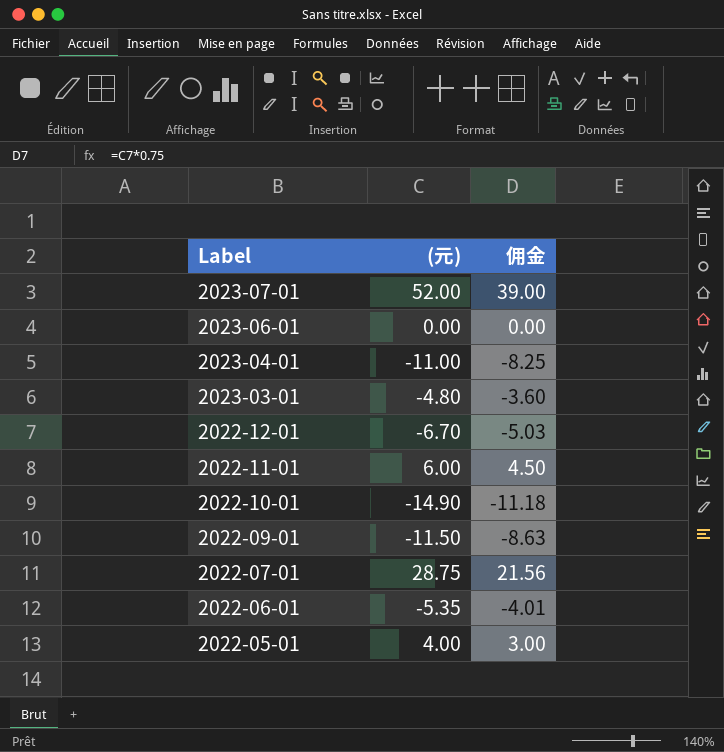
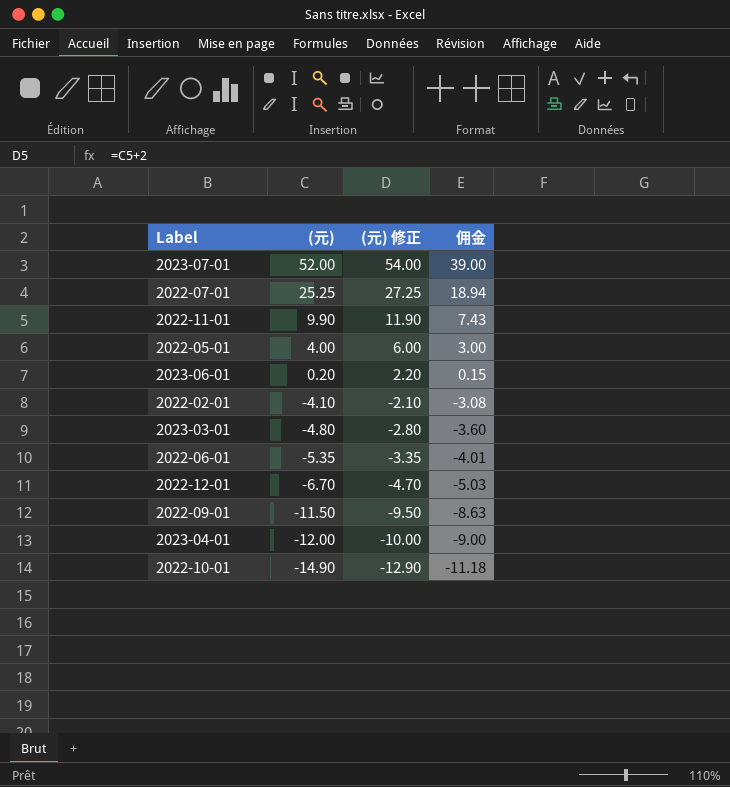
row order: Label descending -> (元) descending
column (元) 修正 | formula: none -> [(元)] + 2
2022-07-01 | (元): 28.75 -> 25.25
2022-07-01 | 佣金: 21.56 -> 18.94
2022-11-01 | (元): 6.00 -> 9.90
2022-11-01 | 佣金: 4.50 -> 7.43
2023-06-01 | (元): 0.00 -> 0.20
2023-06-01 | 佣金: 0.00 -> 0.15
row 2022-02-01: none -> -4.10 | -2.10 | -3.08
2023-04-01 | (元): -11.00 -> -12.00
2023-04-01 | 佣金: -8.25 -> -9.00

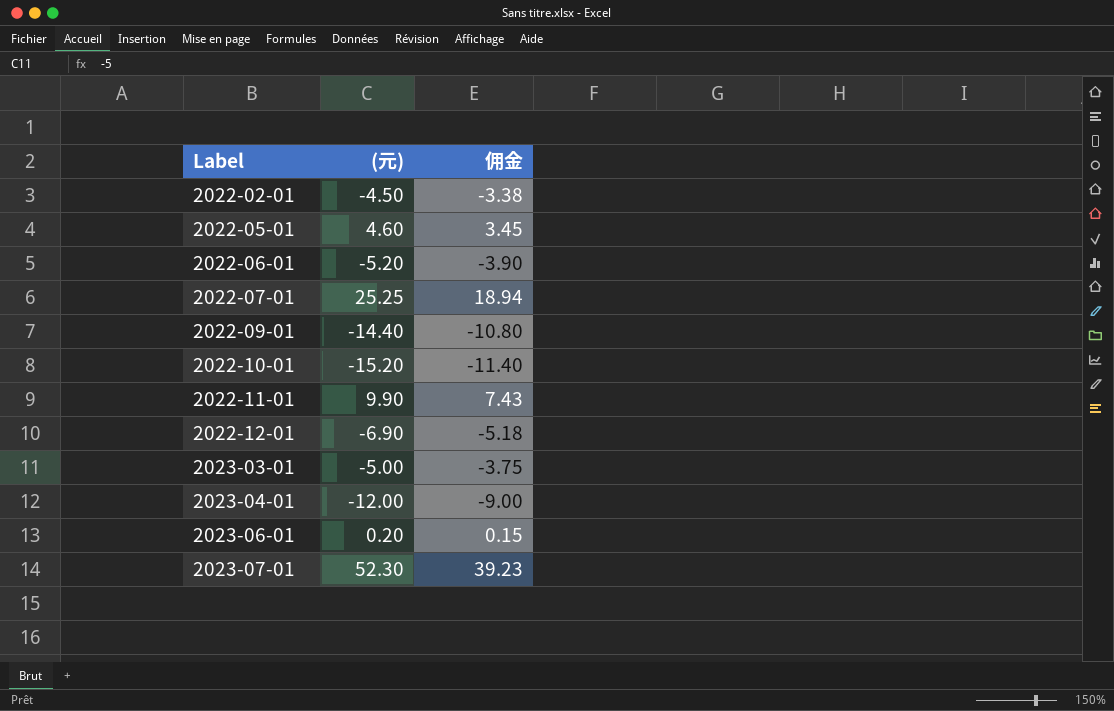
row order: (元) descending -> Label ascending
column (元) 修正 | formula: [(元)] + 2 -> none
2022-02-01 | (元): -4.10 -> -4.50
2022-02-01 | 佣金: -3.08 -> -3.38
2022-05-01 | (元): 4.00 -> 4.60
2022-05-01 | 佣金: 3.00 -> 3.45
2022-06-01 | (元): -5.35 -> -5.20
2022-06-01 | 佣金: -4.01 -> -3.90
2022-09-01 | (元): -11.50 -> -14.40
2022-09-01 | 佣金: -8.63 -> -10.80
2022-10-01 | (元): -14.90 -> -15.20
2022-10-01 | 佣金: -11.18 -> -11.40
2022-12-01 | (元): -6.70 -> -6.90
2022-12-01 | 佣金: -5.03 -> -5.18
2023-03-01 | (元): -4.80 -> -5.00
2023-03-01 | 佣金: -3.60 -> -3.75
2023-07-01 | (元): 52.00 -> 52.30
2023-07-01 | 佣金: 39.00 -> 39.23

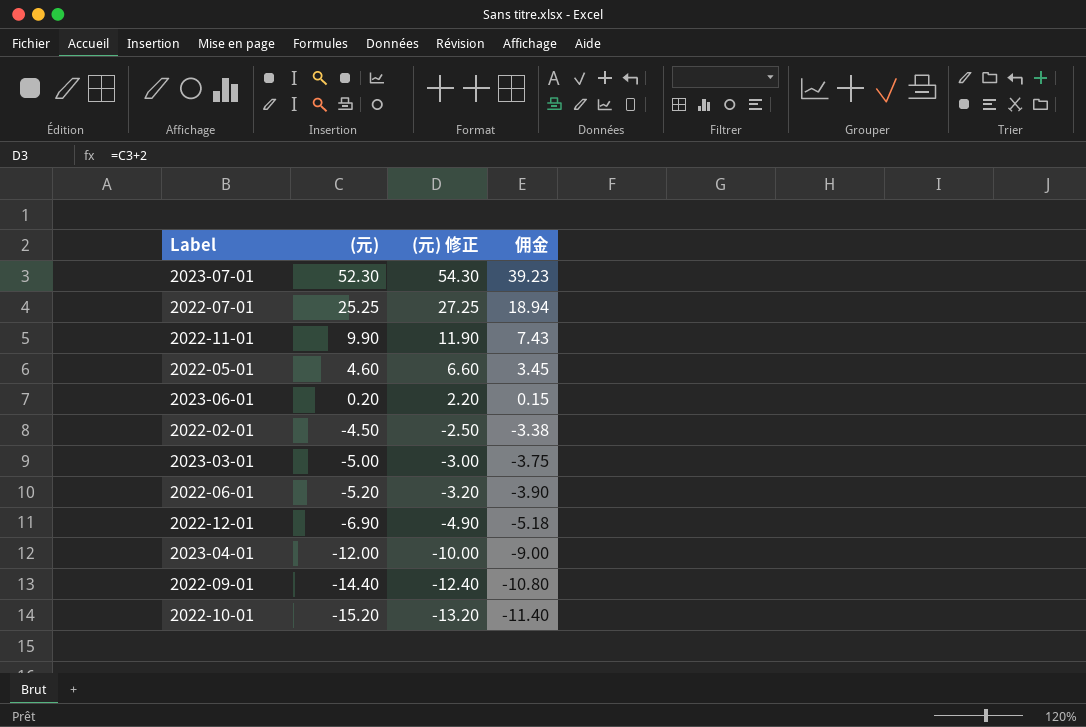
row order: Label ascending -> (元) descending
column (元) 修正 | formula: none -> [(元)] + 2

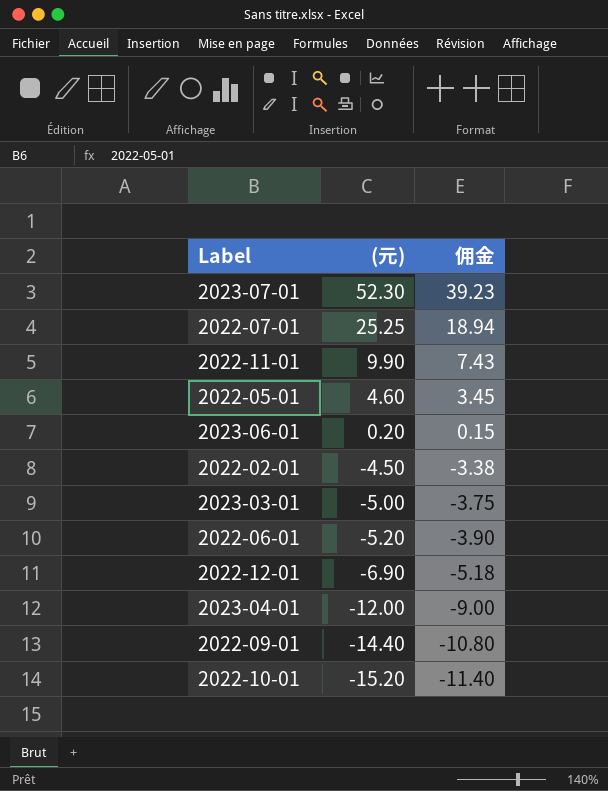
column (元) 修正 | formula: [(元)] + 2 -> none

